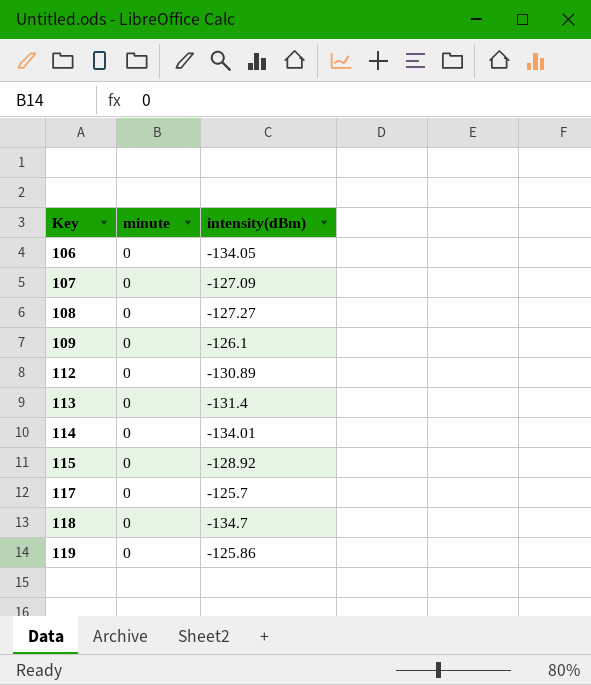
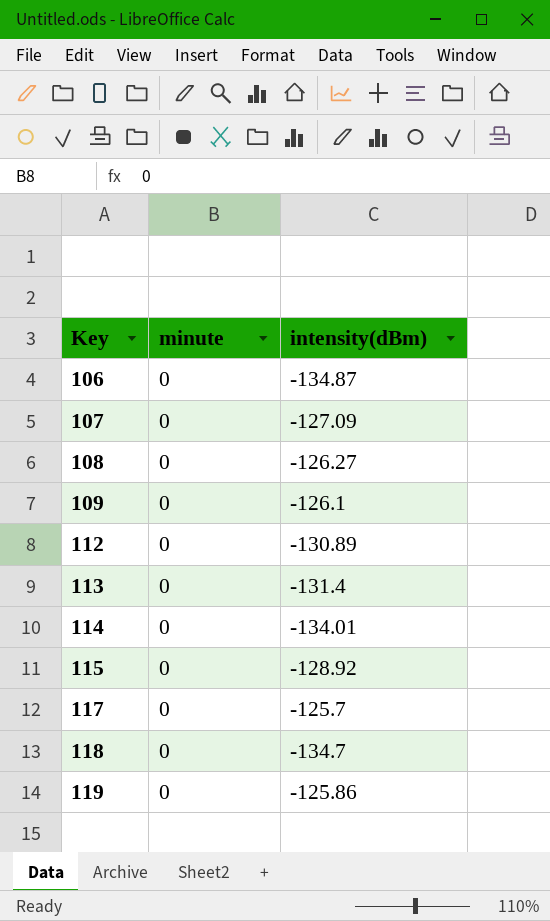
106 | intensity(dBm): -134.05 -> -134.87
108 | intensity(dBm): -127.27 -> -126.27

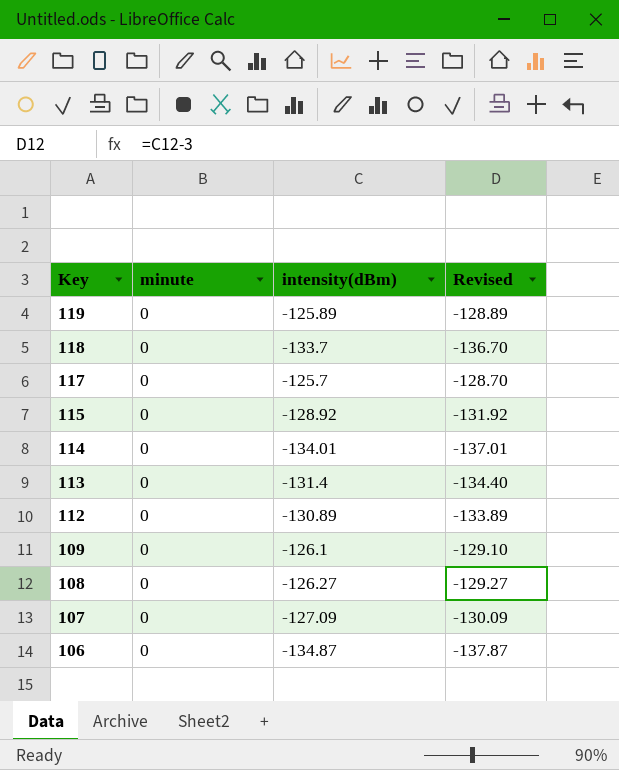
row order: Key ascending -> Key descending
column Revised | formula: none -> [intensity(dBm)] - 3
119 | intensity(dBm): -125.86 -> -125.89
118 | intensity(dBm): -134.7 -> -133.7

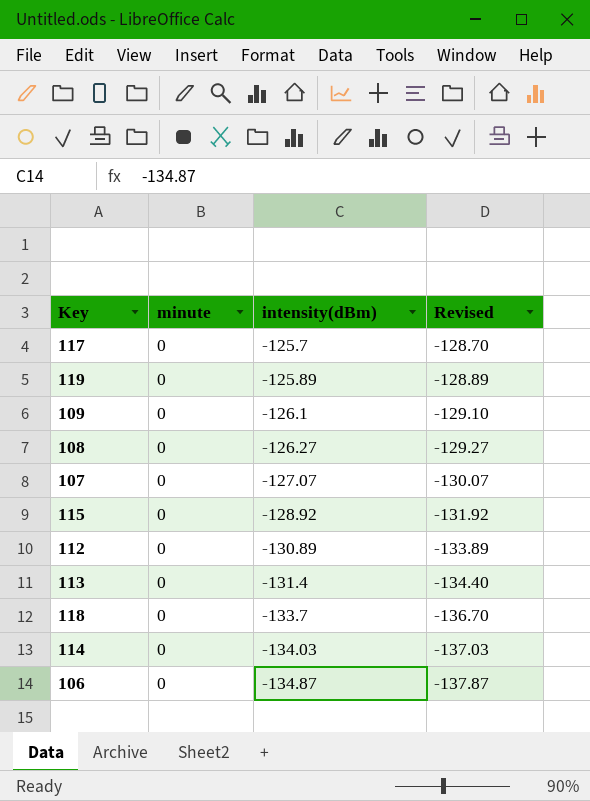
row order: Key descending -> intensity(dBm) descending
107 | intensity(dBm): -127.09 -> -127.07
107 | Revised: -130.09 -> -130.07
114 | intensity(dBm): -134.01 -> -134.03
114 | Revised: -137.01 -> -137.03

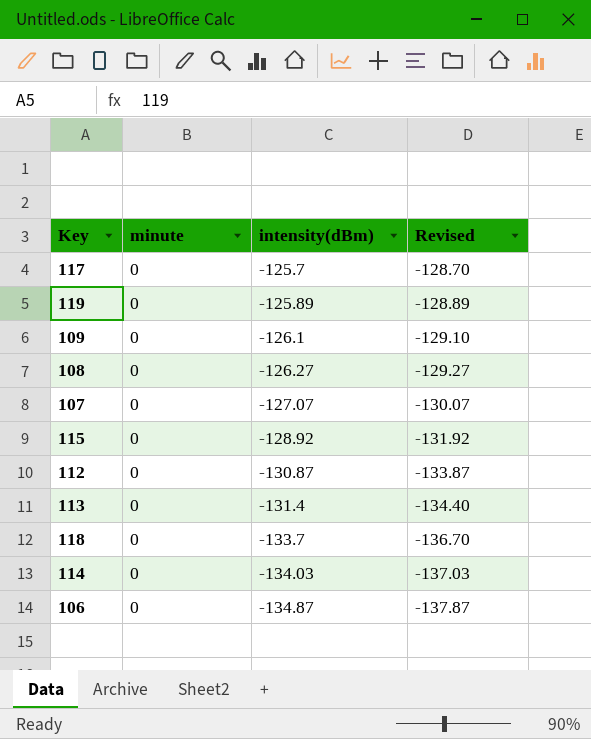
112 | intensity(dBm): -130.89 -> -130.87
112 | Revised: -133.89 -> -133.87

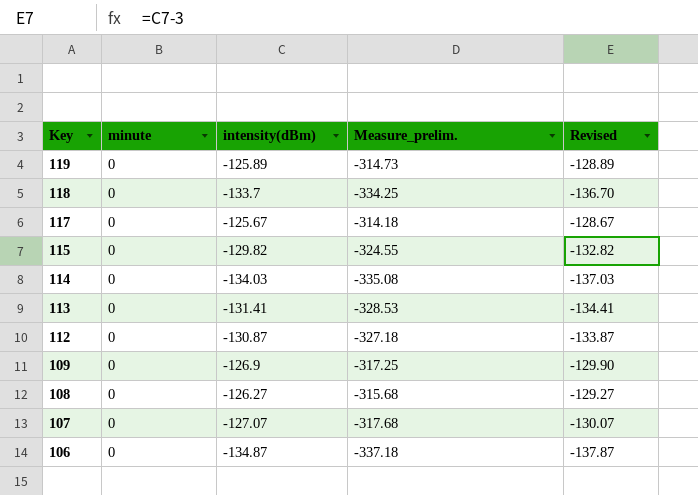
row order: intensity(dBm) descending -> Key descending
column Measure_prelim. | formula: none -> [intensity(dBm)] * 2.5
117 | intensity(dBm): -125.7 -> -125.67
117 | Revised: -128.70 -> -128.67
115 | intensity(dBm): -128.92 -> -129.82
115 | Revised: -131.92 -> -132.82
113 | intensity(dBm): -131.4 -> -131.41
113 | Revised: -134.40 -> -134.41
109 | intensity(dBm): -126.1 -> -126.9
109 | Revised: -129.10 -> -129.90

